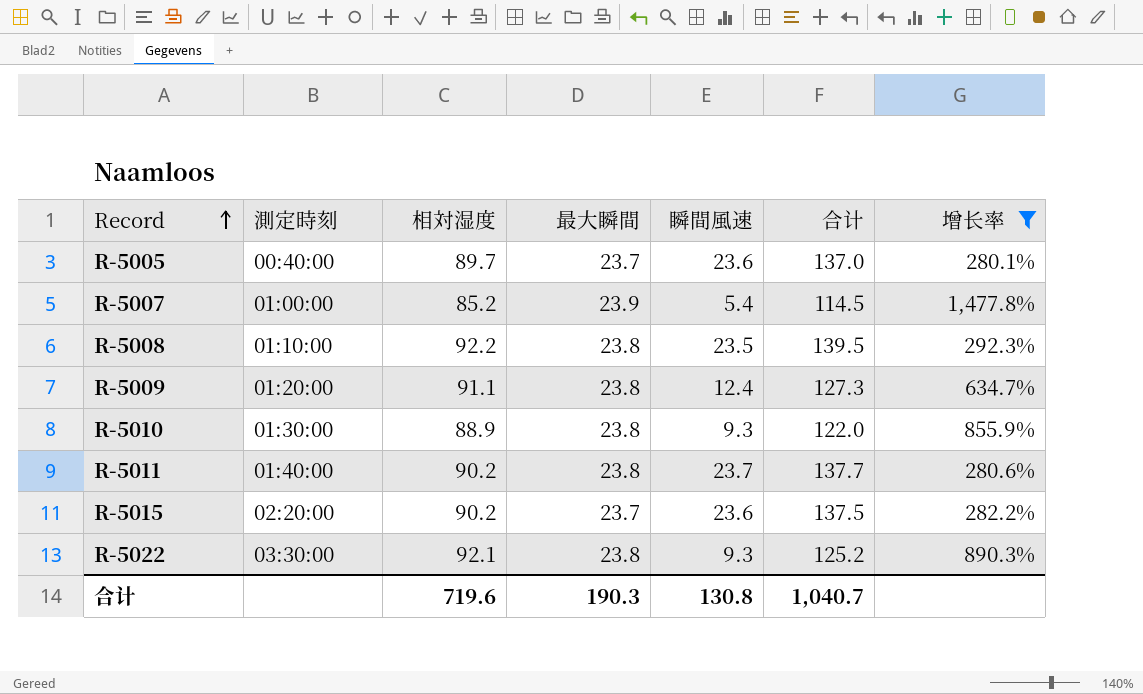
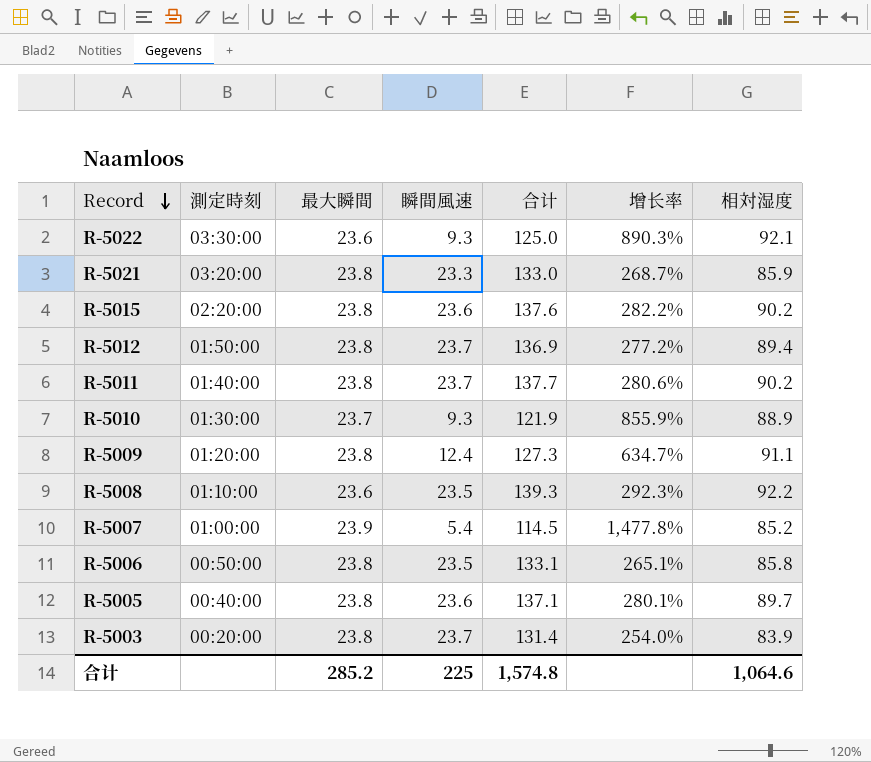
filter: 增长率 >= 280.1% -> none
row order: Record ascending -> Record descending
column 相対湿度 | position: 3 -> 7
R-5022 | 最大瞬間: 23.8 -> 23.6
R-5022 | 合计: 125.2 -> 125.0
R-5015 | 最大瞬間: 23.7 -> 23.8
R-5015 | 合计: 137.5 -> 137.6
R-5010 | 最大瞬間: 23.8 -> 23.7
R-5010 | 合计: 122.0 -> 121.9
R-5008 | 最大瞬間: 23.8 -> 23.6
R-5008 | 合计: 139.5 -> 139.3
R-5005 | 最大瞬間: 23.7 -> 23.8
R-5005 | 合计: 137.0 -> 137.1
合计 | 最大瞬間: 190.3 -> 285.2
合计 | 瞬間風速: 130.8 -> 225
合计 | 合计: 1,040.7 -> 1,574.8
合计 | 相対湿度: 719.6 -> 1,064.6

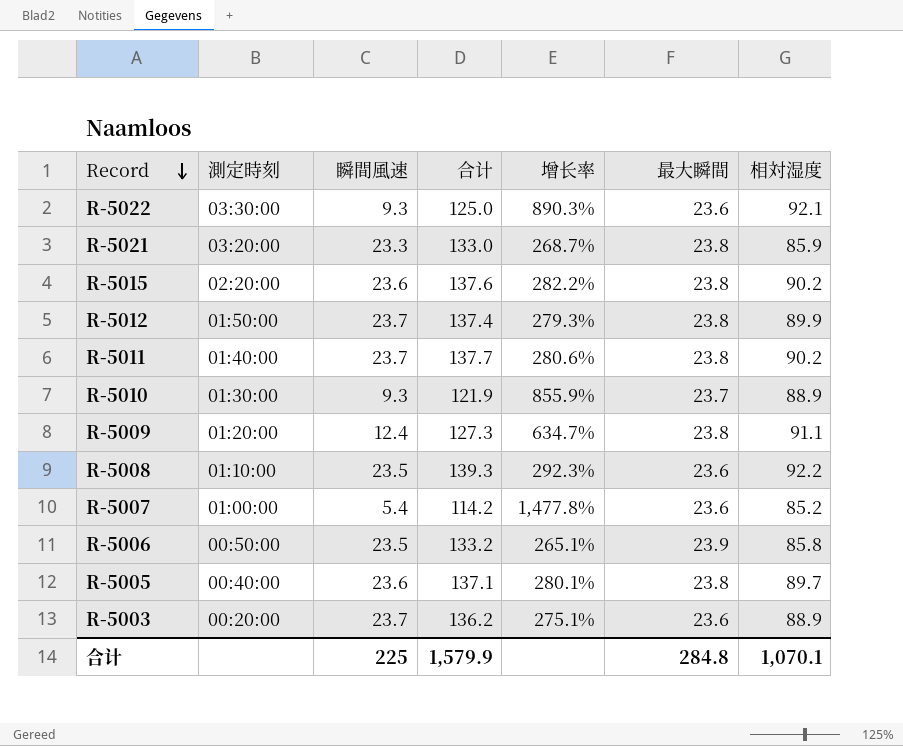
column 最大瞬間 | position: 3 -> 6
R-5012 | 合计: 136.9 -> 137.4
R-5012 | 增长率: 277.2% -> 279.3%
R-5012 | 相対湿度: 89.4 -> 89.9
R-5007 | 合计: 114.5 -> 114.2
R-5007 | 最大瞬間: 23.9 -> 23.6
R-5006 | 合计: 133.1 -> 133.2
R-5006 | 最大瞬間: 23.8 -> 23.9
R-5003 | 合计: 131.4 -> 136.2
R-5003 | 增长率: 254.0% -> 275.1%
R-5003 | 最大瞬間: 23.8 -> 23.6
R-5003 | 相対湿度: 83.9 -> 88.9
合计 | 合计: 1,574.8 -> 1,579.9
合计 | 最大瞬間: 285.2 -> 284.8
合计 | 相対湿度: 1,064.6 -> 1,070.1

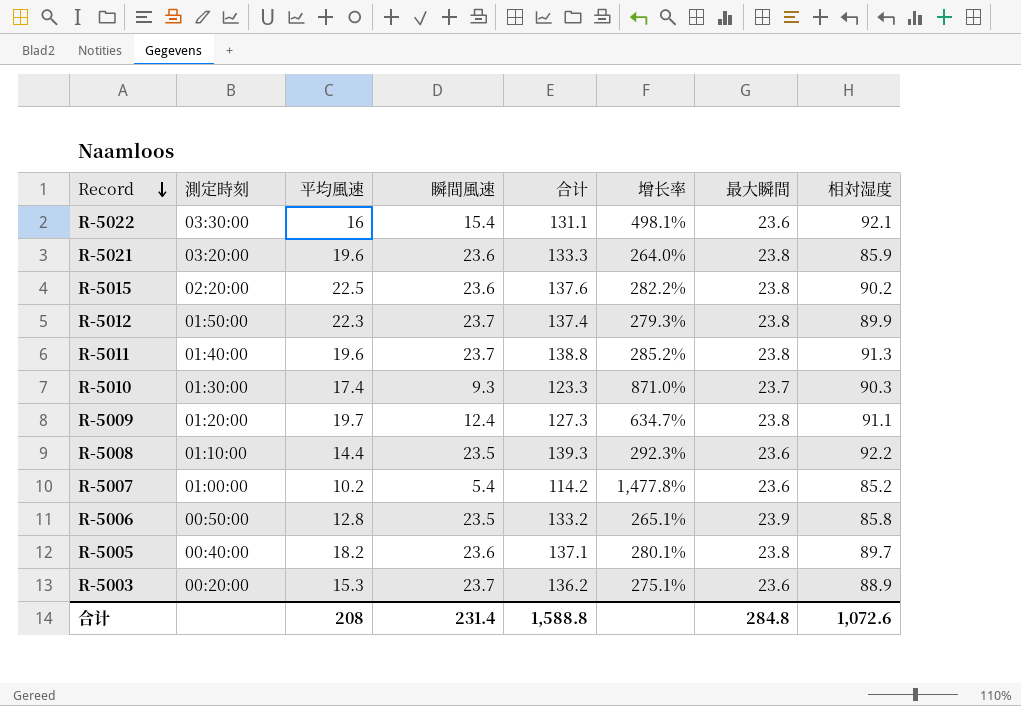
column 平均風速 | position: none -> 3
R-5022 | 瞬間風速: 9.3 -> 15.4
R-5022 | 合计: 125.0 -> 131.1
R-5022 | 增长率: 890.3% -> 498.1%
R-5021 | 瞬間風速: 23.3 -> 23.6
R-5021 | 合计: 133.0 -> 133.3
R-5021 | 增长率: 268.7% -> 264.0%
R-5011 | 合计: 137.7 -> 138.8
R-5011 | 增长率: 280.6% -> 285.2%
R-5011 | 相対湿度: 90.2 -> 91.3
R-5010 | 合计: 121.9 -> 123.3
R-5010 | 增长率: 855.9% -> 871.0%
R-5010 | 相対湿度: 88.9 -> 90.3
合计 | 瞬間風速: 225 -> 231.4
合计 | 合计: 1,579.9 -> 1,588.8
合计 | 相対湿度: 1,070.1 -> 1,072.6

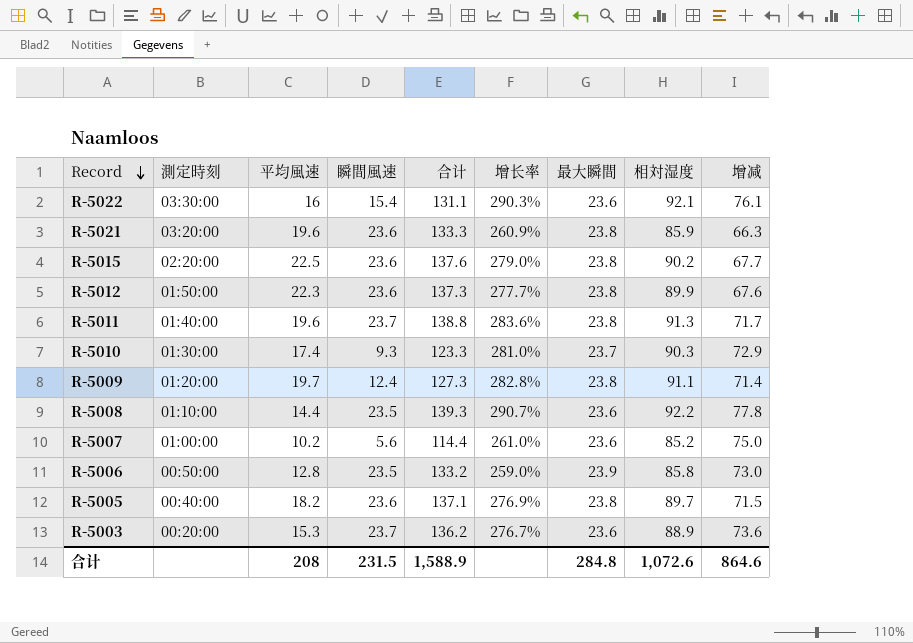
column 增长率 | formula: ([相対湿度] - [瞬間風速]) / [瞬間風速] -> ([相対湿度] - [最大瞬間]) / [最大瞬間]
column 增减 | formula: none -> [相対湿度] - [平均風速]
R-5012 | 瞬間風速: 23.7 -> 23.6
R-5012 | 合计: 137.4 -> 137.3
R-5007 | 瞬間風速: 5.4 -> 5.6
R-5007 | 合计: 114.2 -> 114.4
合计 | 瞬間風速: 231.4 -> 231.5
合计 | 合计: 1,588.8 -> 1,588.9

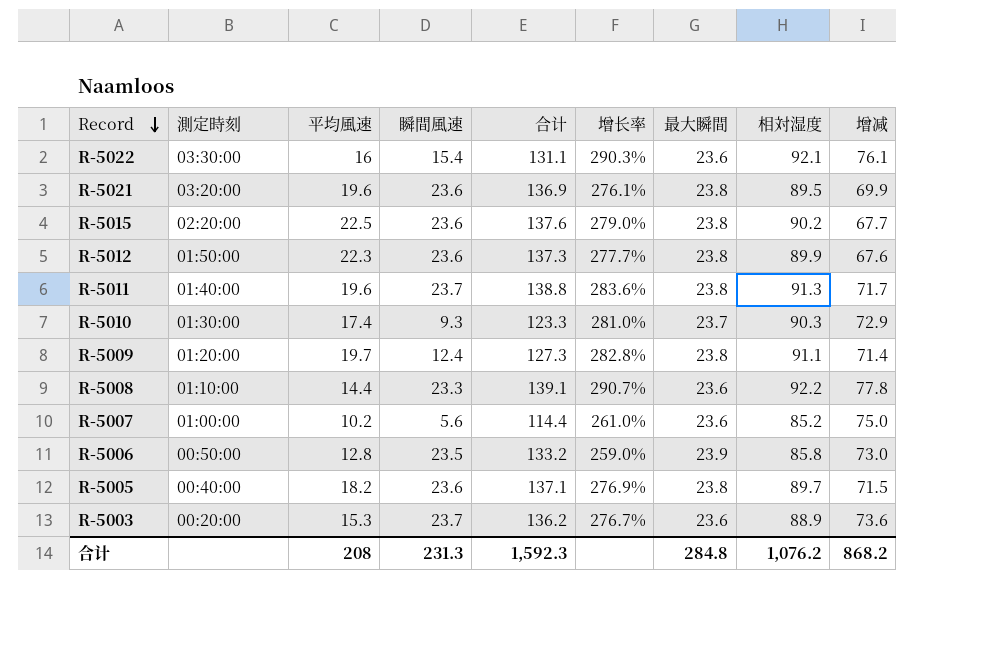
R-5021 | 合计: 133.3 -> 136.9
R-5021 | 增长率: 260.9% -> 276.1%
R-5021 | 相対湿度: 85.9 -> 89.5
R-5021 | 增减: 66.3 -> 69.9
R-5008 | 瞬間風速: 23.5 -> 23.3
R-5008 | 合计: 139.3 -> 139.1
合计 | 瞬間風速: 231.5 -> 231.3
合计 | 合计: 1,588.9 -> 1,592.3
合计 | 相対湿度: 1,072.6 -> 1,076.2
合计 | 增减: 864.6 -> 868.2

